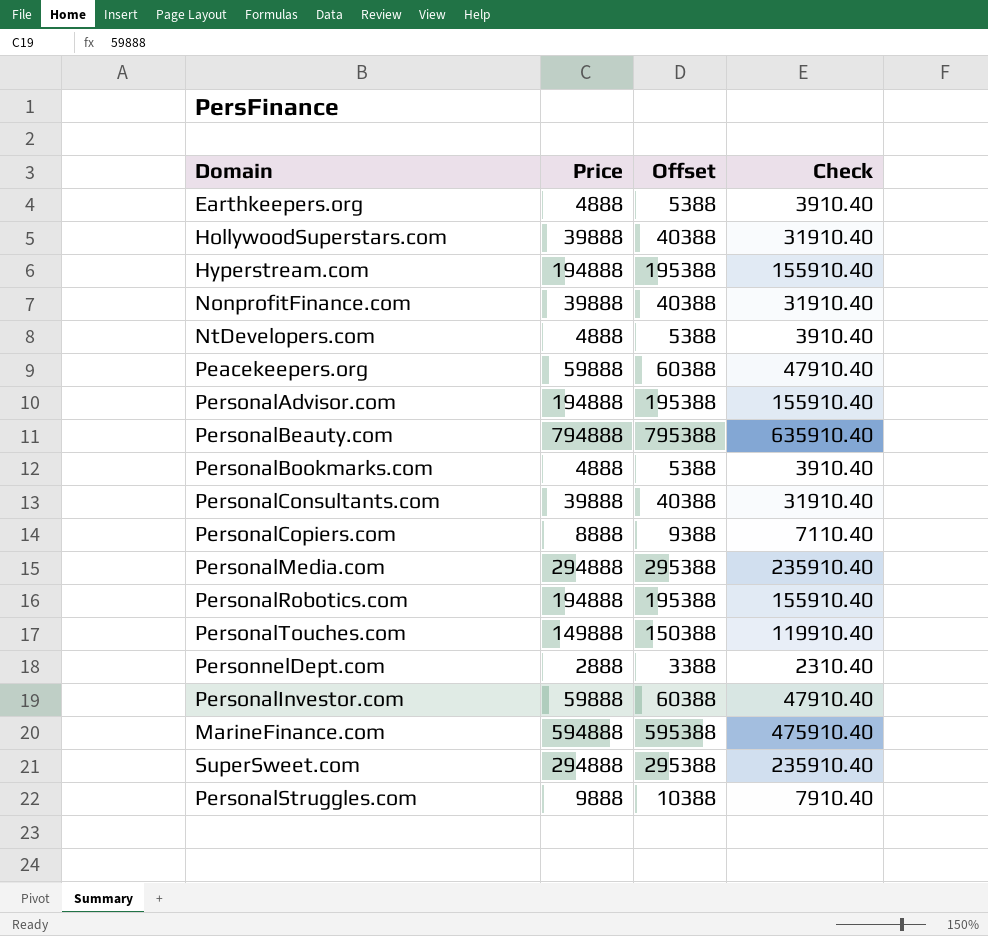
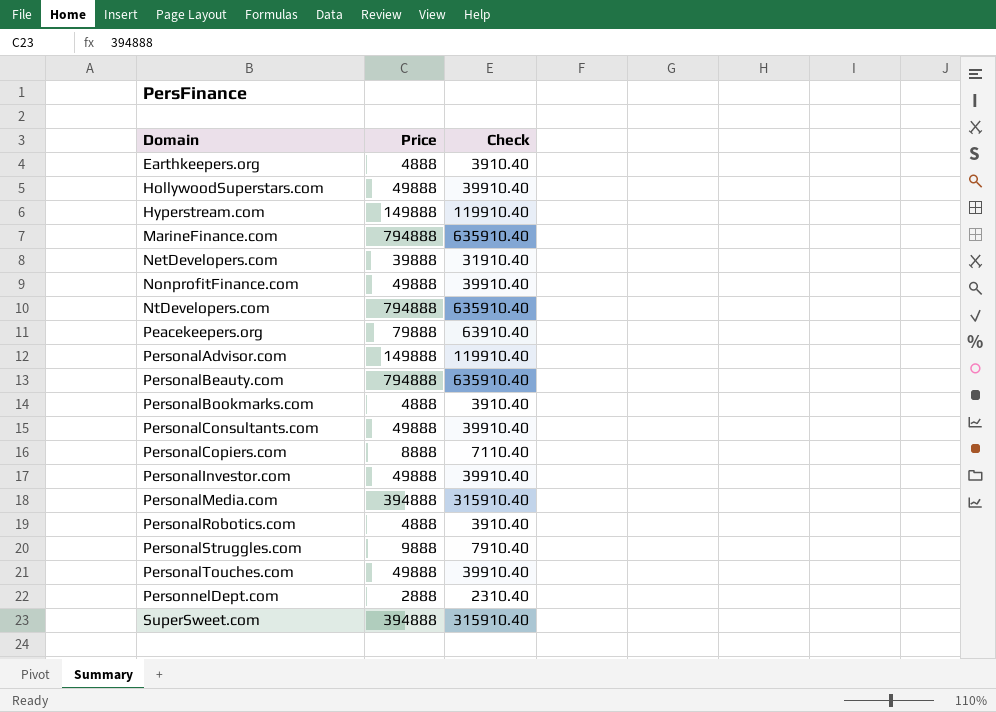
row order: none -> Domain ascending
column Offset | formula: [Price] + 500 -> none
HollywoodSuperstars.com | Price: 39888 -> 49888
HollywoodSuperstars.com | Check: 31910.40 -> 39910.40
Hyperstream.com | Price: 194888 -> 149888
Hyperstream.com | Check: 155910.40 -> 119910.40
MarineFinance.com | Price: 594888 -> 794888
MarineFinance.com | Check: 475910.40 -> 635910.40
row NetDevelopers.com: none -> 39888 | 31910.40
NonprofitFinance.com | Price: 39888 -> 49888
NonprofitFinance.com | Check: 31910.40 -> 39910.40
NtDevelopers.com | Price: 4888 -> 794888
NtDevelopers.com | Check: 3910.40 -> 635910.40
Peacekeepers.org | Price: 59888 -> 79888
Peacekeepers.org | Check: 47910.40 -> 63910.40
PersonalAdvisor.com | Price: 194888 -> 149888
PersonalAdvisor.com | Check: 155910.40 -> 119910.40
PersonalConsultants.com | Price: 39888 -> 49888
PersonalConsultants.com | Check: 31910.40 -> 39910.40
PersonalInvestor.com | Price: 59888 -> 49888
PersonalInvestor.com | Check: 47910.40 -> 39910.40
PersonalMedia.com | Price: 294888 -> 394888
PersonalMedia.com | Check: 235910.40 -> 315910.40
PersonalRobotics.com | Price: 194888 -> 4888
PersonalRobotics.com | Check: 155910.40 -> 3910.40
PersonalTouches.com | Price: 149888 -> 49888
PersonalTouches.com | Check: 119910.40 -> 39910.40
SuperSweet.com | Price: 294888 -> 394888
SuperSweet.com | Check: 235910.40 -> 315910.40

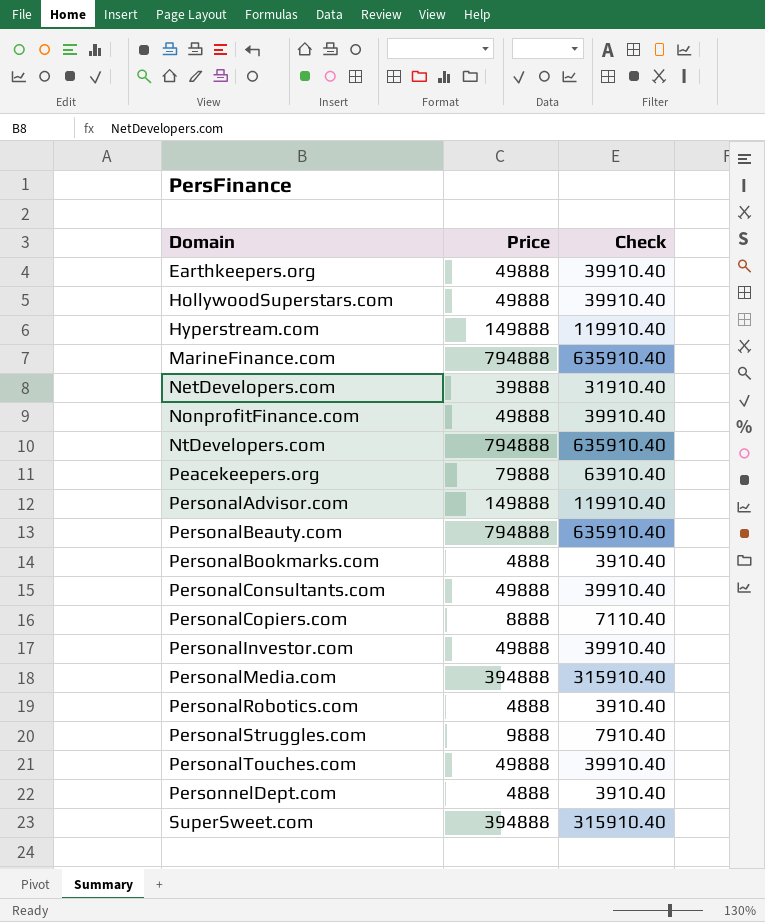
Earthkeepers.org | Price: 4888 -> 49888
Earthkeepers.org | Check: 3910.40 -> 39910.40
PersonnelDept.com | Price: 2888 -> 4888
PersonnelDept.com | Check: 2310.40 -> 3910.40

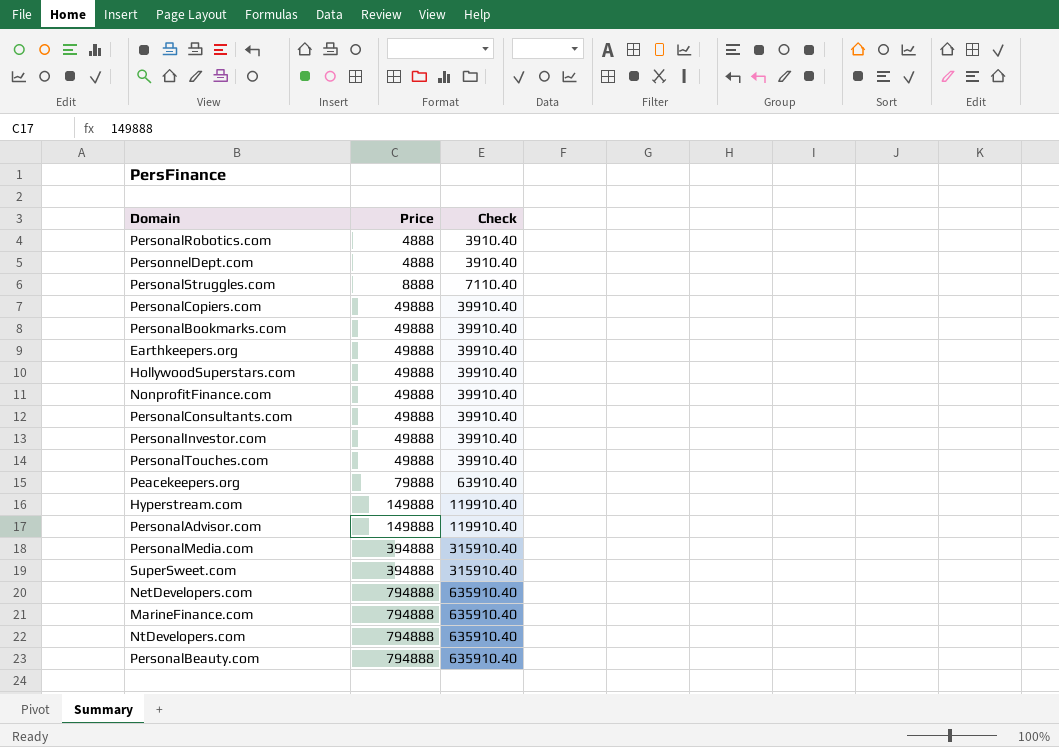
row order: Domain ascending -> Price ascending
PersonalStruggles.com | Price: 9888 -> 8888
PersonalStruggles.com | Check: 7910.40 -> 7110.40
PersonalCopiers.com | Price: 8888 -> 49888
PersonalCopiers.com | Check: 7110.40 -> 39910.40
PersonalBookmarks.com | Price: 4888 -> 49888
PersonalBookmarks.com | Check: 3910.40 -> 39910.40
NetDevelopers.com | Price: 39888 -> 794888
NetDevelopers.com | Check: 31910.40 -> 635910.40

